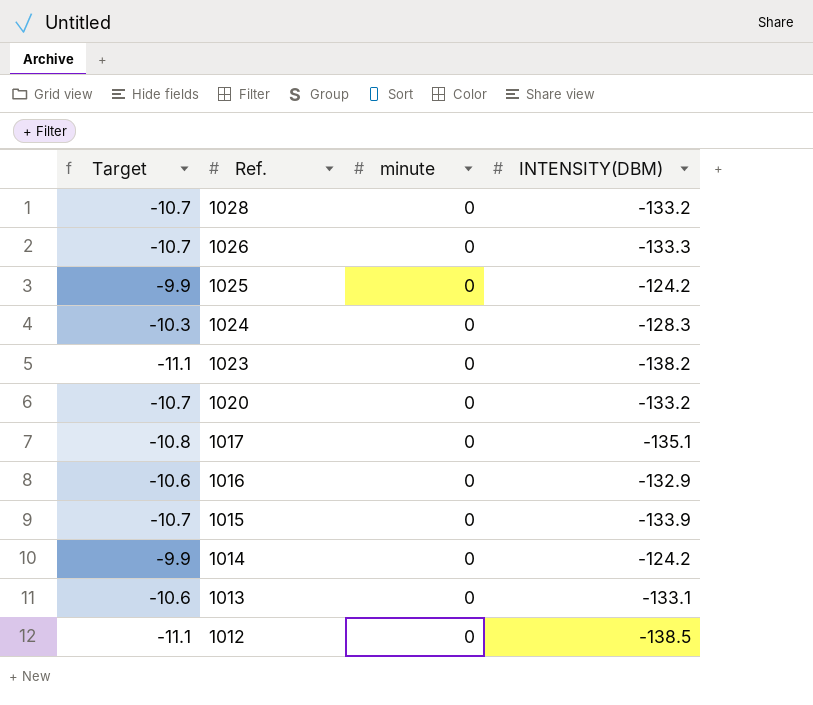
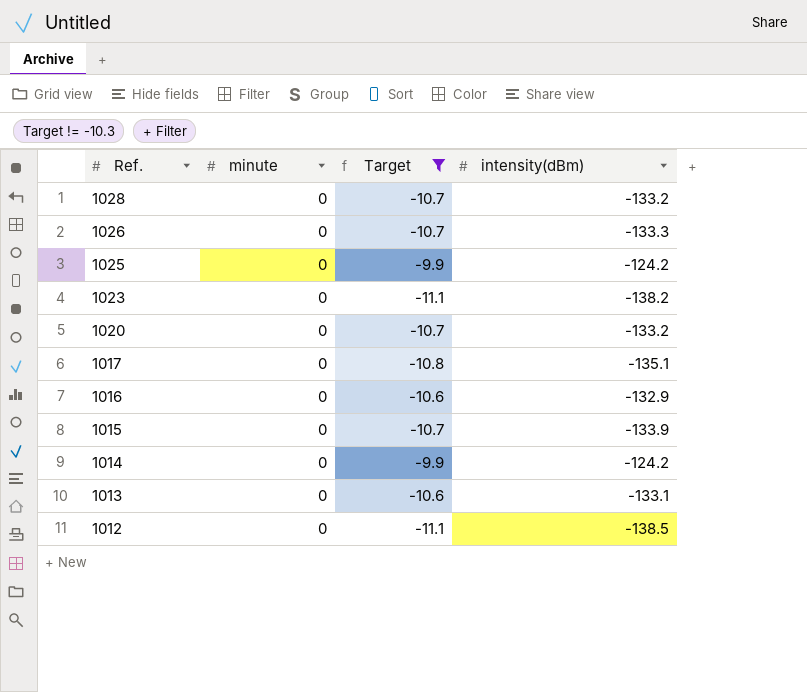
filter: none -> Target != -10.3
column Target | position: 1 -> 3
column name: INTENSITY(DBM) -> intensity(dBm)

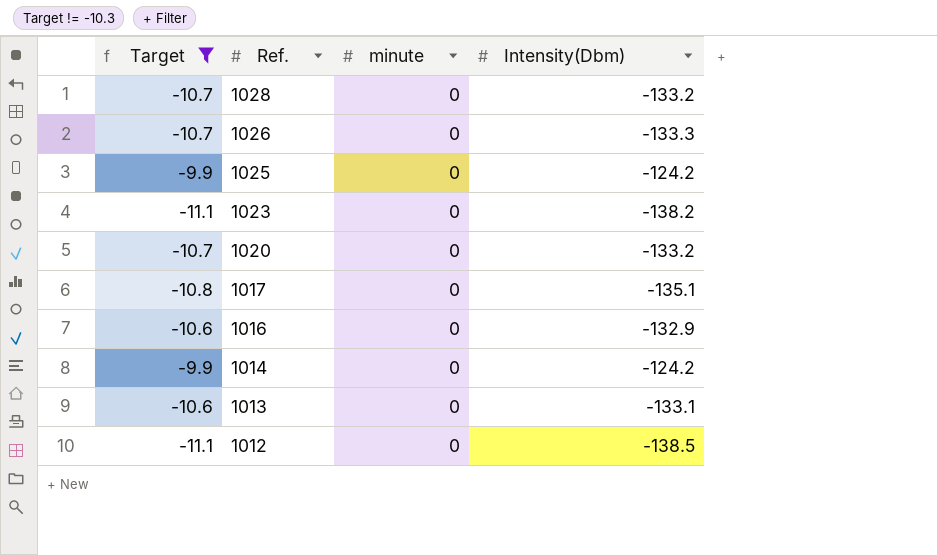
column Target | position: 3 -> 1
column name: intensity(dBm) -> Intensity(Dbm)
row 1015: 0 | -10.7 | -133.9 -> none

